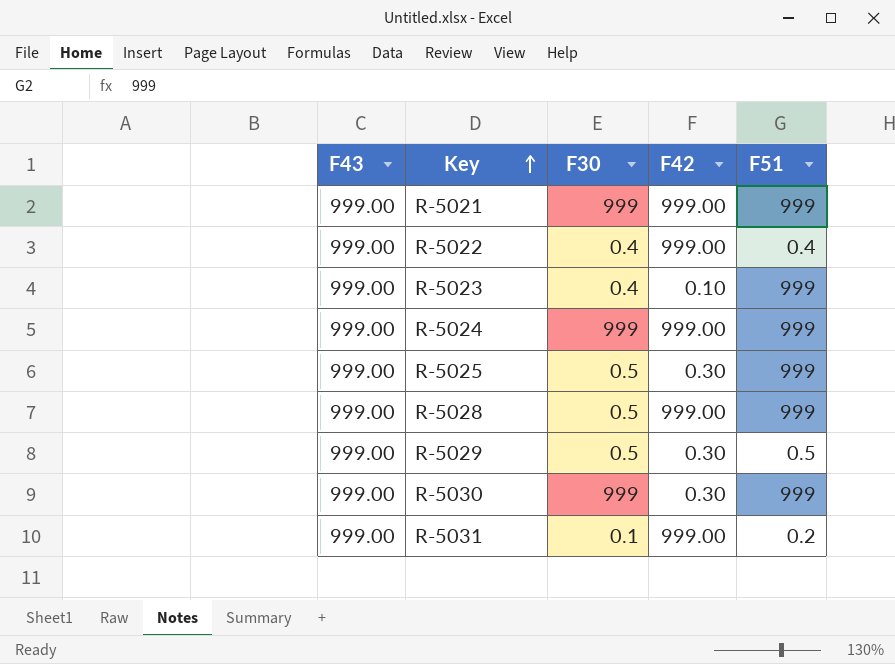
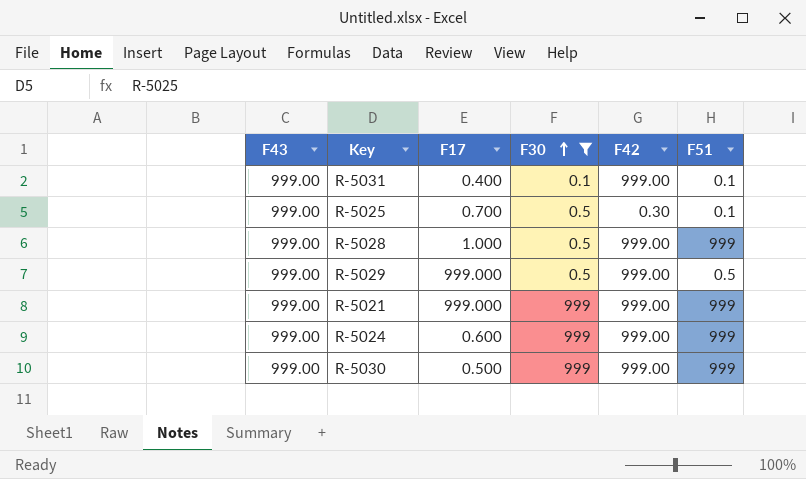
filter: none -> F30 != 0.4
row order: Key ascending -> F30 ascending
column F17 | position: none -> 3
R-5031 | F51: 0.2 -> 0.1
R-5025 | F51: 999 -> 0.1
R-5029 | F42: 0.30 -> 999.00
R-5030 | F42: 0.30 -> 999.00

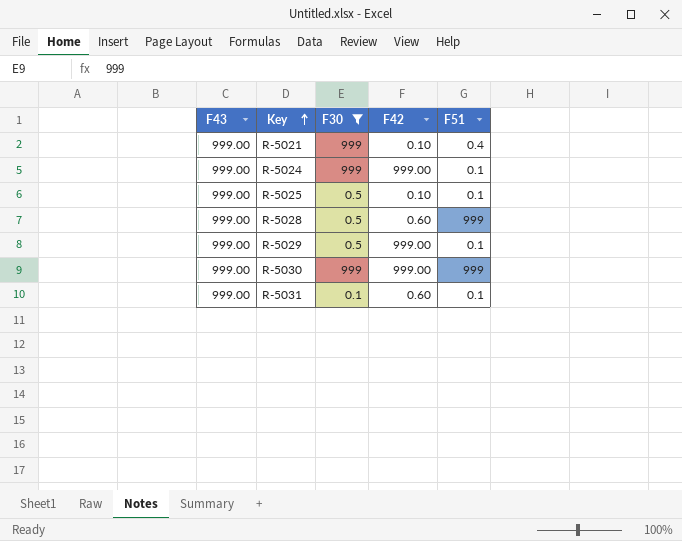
row order: F30 ascending -> Key ascending
column F17 | position: 3 -> none
R-5021 | F42: 999.00 -> 0.10
R-5021 | F51: 999 -> 0.4
R-5024 | F51: 999 -> 0.1
R-5025 | F42: 0.30 -> 0.10
R-5028 | F42: 999.00 -> 0.60
R-5029 | F51: 0.5 -> 0.1
R-5031 | F42: 999.00 -> 0.60

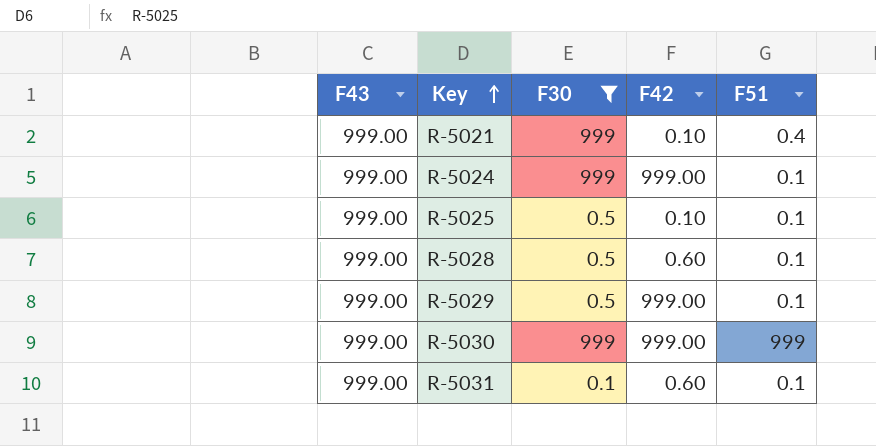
R-5028 | F51: 999 -> 0.1

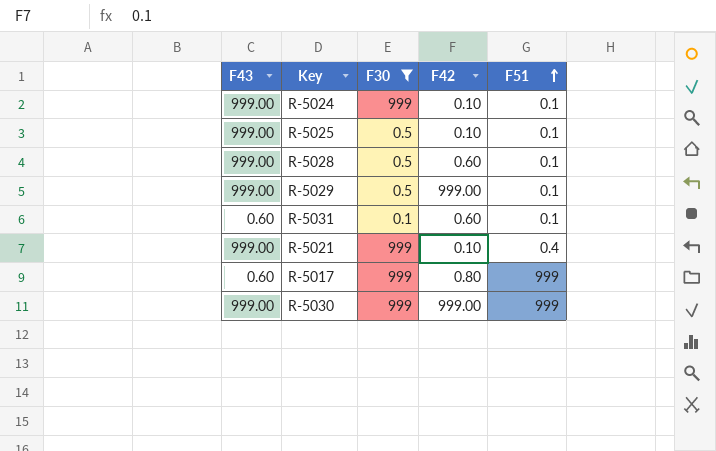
row order: Key ascending -> F51 ascending
R-5024 | F42: 999.00 -> 0.10
R-5031 | F43: 999.00 -> 0.60
row R-5017: none -> 0.60 | 999 | 0.80 | 999

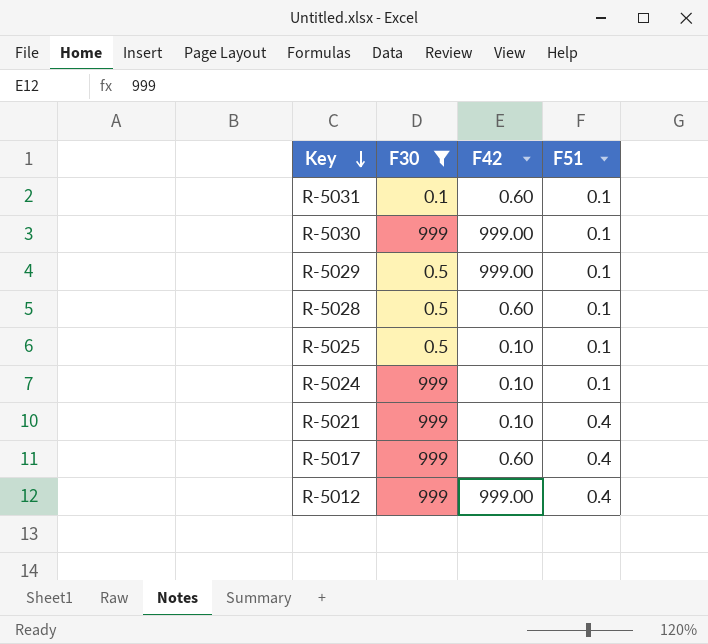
row order: F51 ascending -> Key descending
column F43 | position: 1 -> none
R-5030 | F51: 999 -> 0.1
R-5017 | F42: 0.80 -> 0.60
R-5017 | F51: 999 -> 0.4
row R-5012: none -> 999 | 999.00 | 0.4

